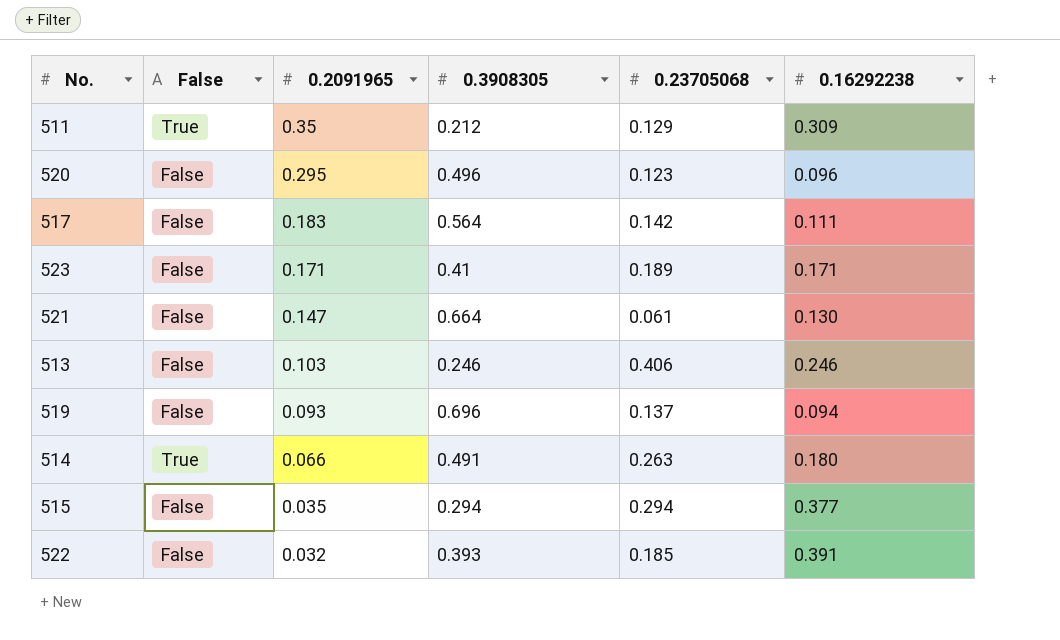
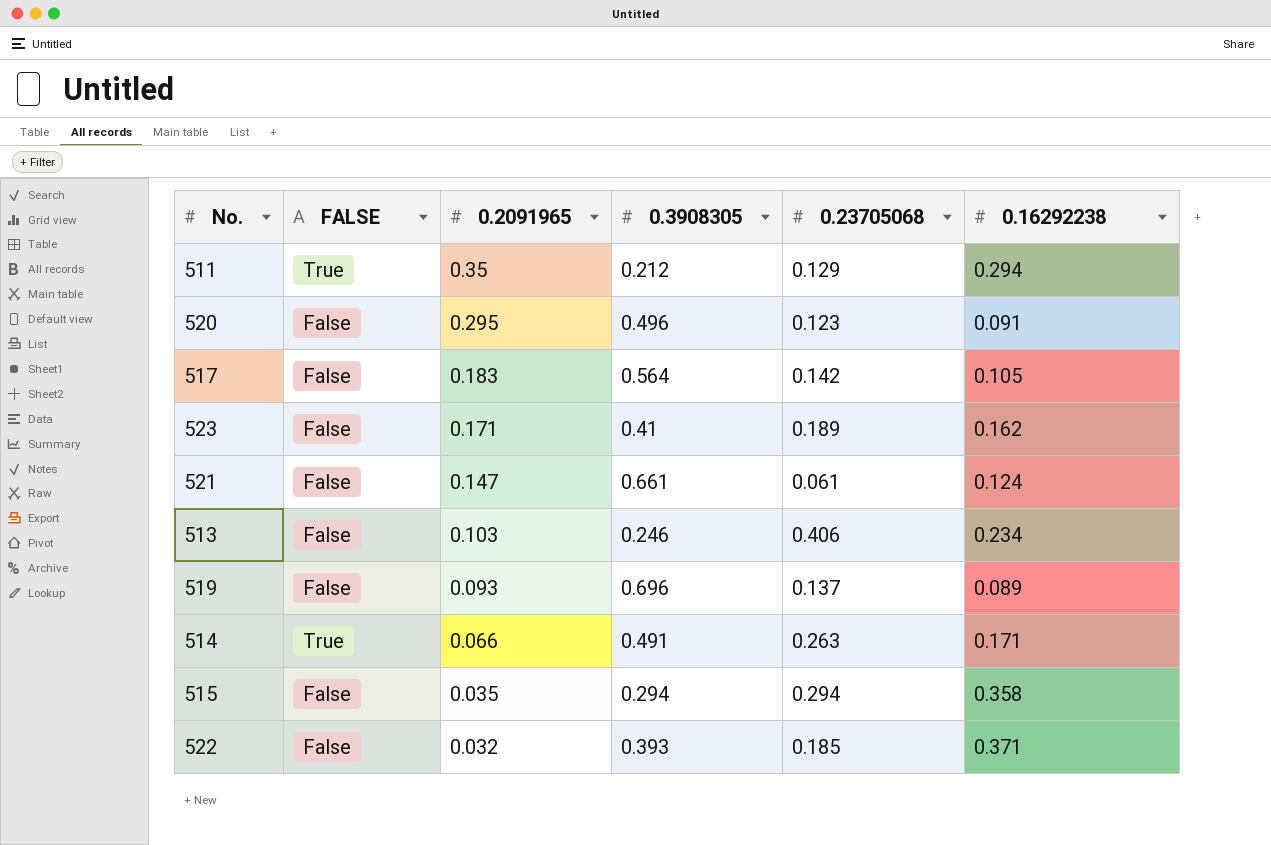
column name: False -> FALSE
511 | 0.16292238: 0.309 -> 0.294
520 | 0.16292238: 0.096 -> 0.091
517 | 0.16292238: 0.111 -> 0.105
523 | 0.16292238: 0.171 -> 0.162
521 | 0.3908305: 0.664 -> 0.661
521 | 0.16292238: 0.130 -> 0.124
513 | 0.16292238: 0.246 -> 0.234
519 | 0.16292238: 0.094 -> 0.089
514 | 0.16292238: 0.180 -> 0.171
515 | 0.16292238: 0.377 -> 0.358
522 | 0.16292238: 0.391 -> 0.371

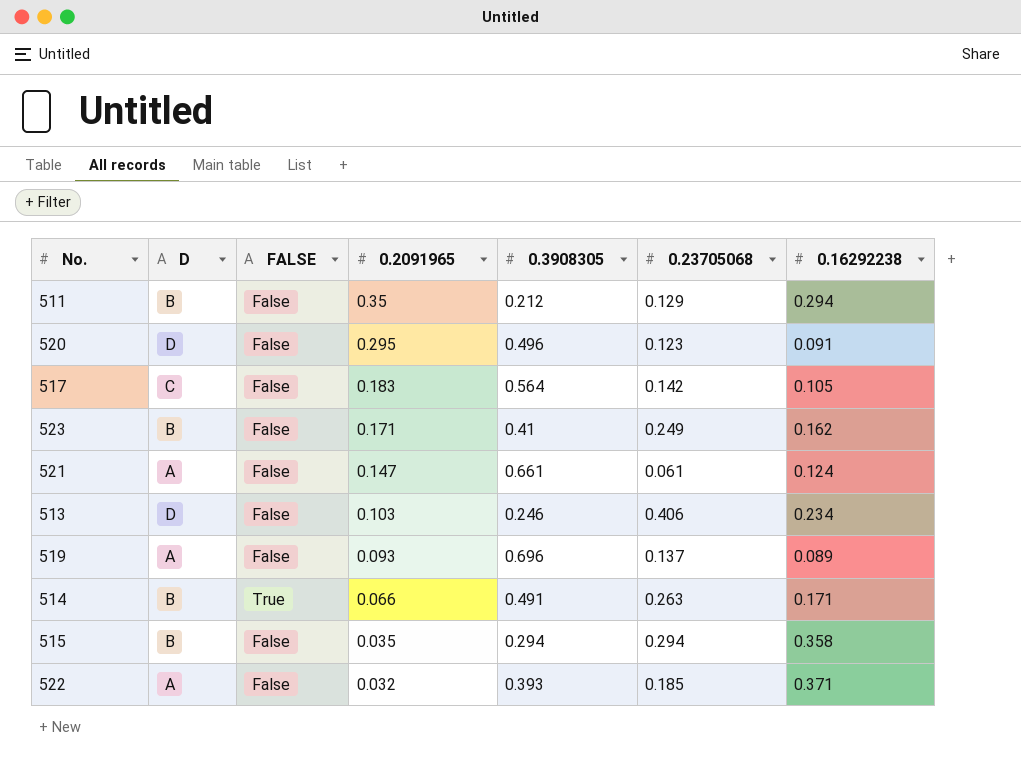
column D | position: none -> 2
511 | FALSE: True -> False
523 | 0.23705068: 0.189 -> 0.249

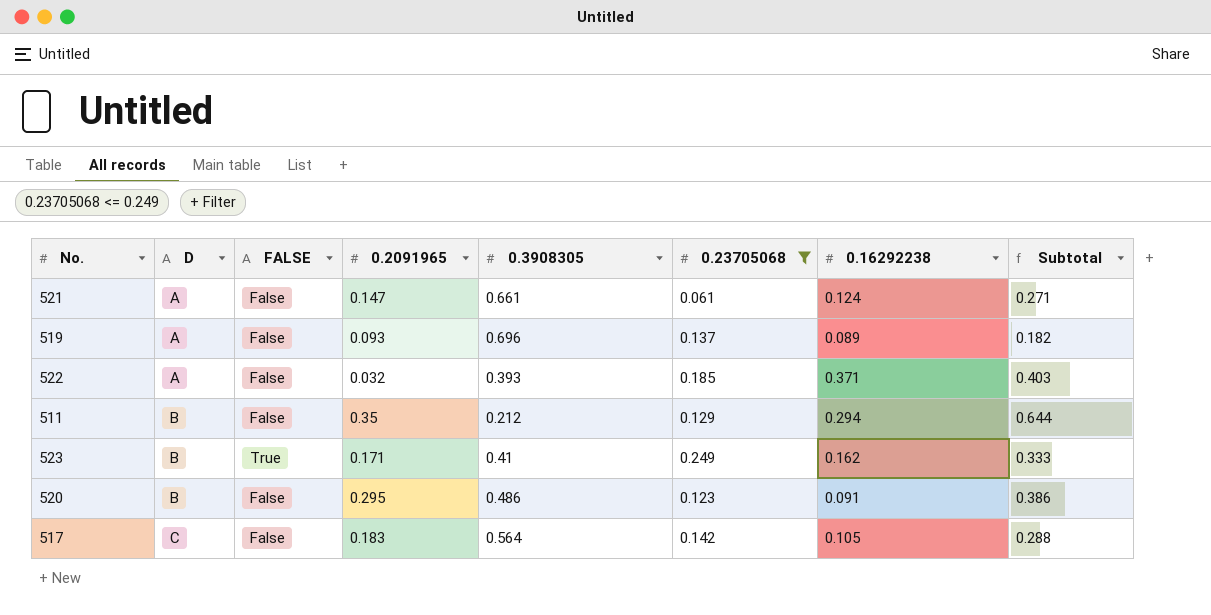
filter: none -> 0.23705068 <= 0.249
row order: 0.2091965 descending -> D ascending
column Subtotal | formula: none -> [0.2091965] + [0.16292238]
523 | FALSE: False -> True
520 | D: D -> B
520 | 0.3908305: 0.496 -> 0.486

